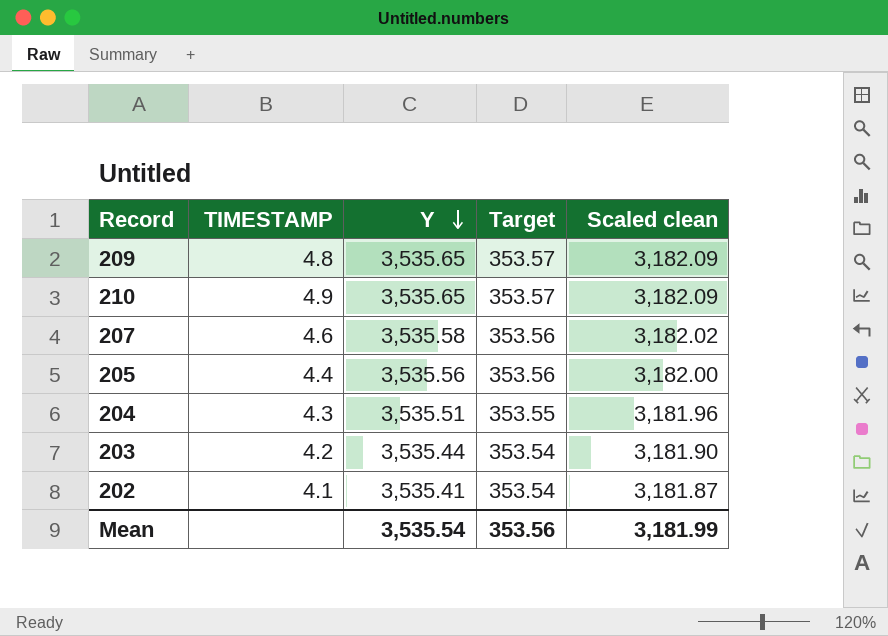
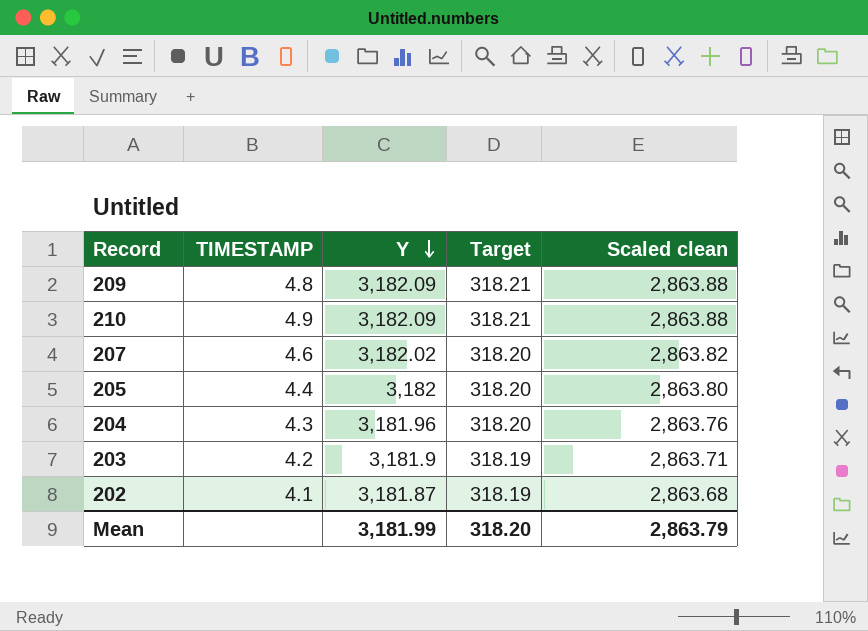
209 | Y: 3,535.65 -> 3,182.09
209 | Target: 353.57 -> 318.21
209 | Scaled clean: 3,182.09 -> 2,863.88
210 | Y: 3,535.65 -> 3,182.09
210 | Target: 353.57 -> 318.21
210 | Scaled clean: 3,182.09 -> 2,863.88
207 | Y: 3,535.58 -> 3,182.02
207 | Target: 353.56 -> 318.20
207 | Scaled clean: 3,182.02 -> 2,863.82
205 | Y: 3,535.56 -> 3,182
205 | Target: 353.56 -> 318.20
205 | Scaled clean: 3,182.00 -> 2,863.80
204 | Y: 3,535.51 -> 3,181.96
204 | Target: 353.55 -> 318.20
204 | Scaled clean: 3,181.96 -> 2,863.76
203 | Y: 3,535.44 -> 3,181.9
203 | Target: 353.54 -> 318.19
203 | Scaled clean: 3,181.90 -> 2,863.71
202 | Y: 3,535.41 -> 3,181.87
202 | Target: 353.54 -> 318.19
202 | Scaled clean: 3,181.87 -> 2,863.68
Mean | Y: 3,535.54 -> 3,181.99
Mean | Target: 353.56 -> 318.20
Mean | Scaled clean: 3,181.99 -> 2,863.79

